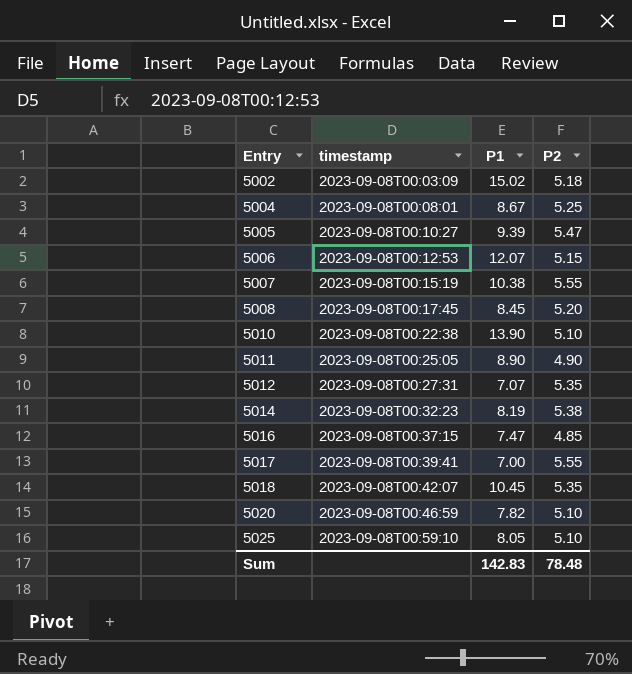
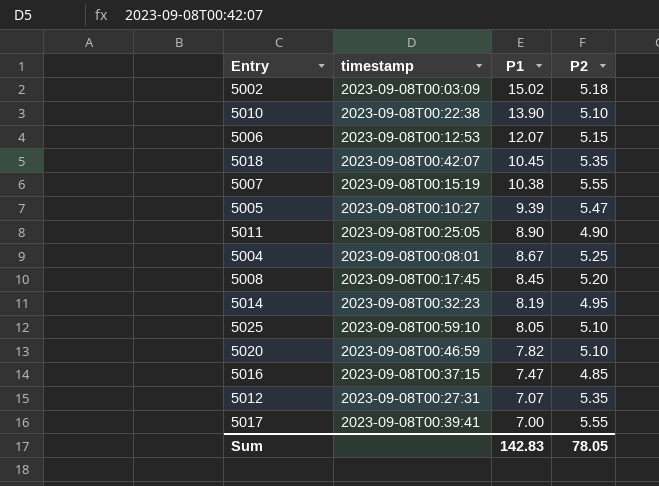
row order: Entry ascending -> P1 descending
5014 | P2: 5.38 -> 4.95
Sum | P2: 78.48 -> 78.05

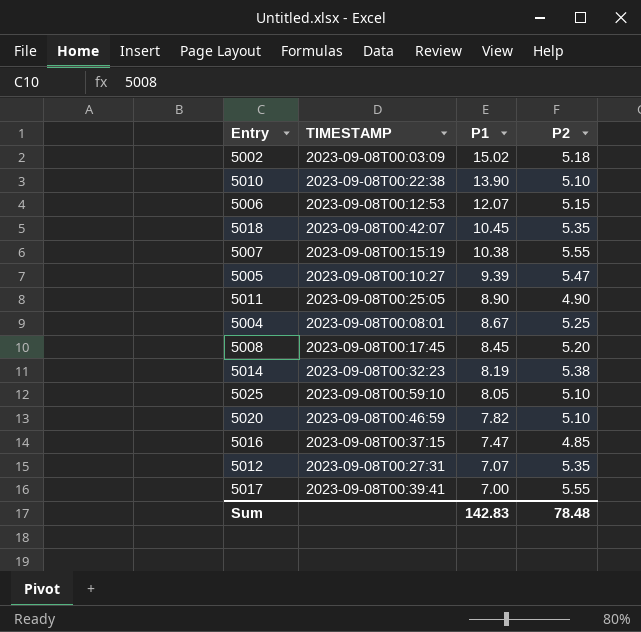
column name: timestamp -> TIMESTAMP
5014 | P2: 4.95 -> 5.38
Sum | P2: 78.05 -> 78.48

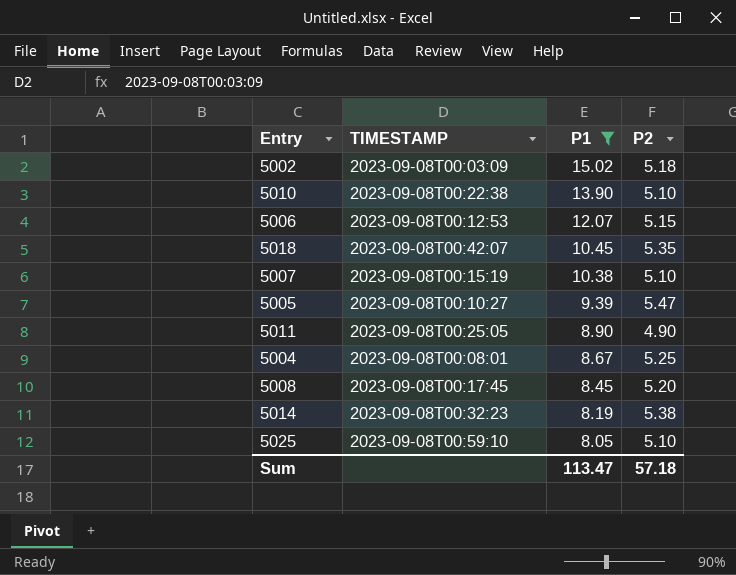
filter: none -> P1 >= 8.05
5007 | P2: 5.55 -> 5.10
Sum | P1: 142.83 -> 113.47
Sum | P2: 78.48 -> 57.18

